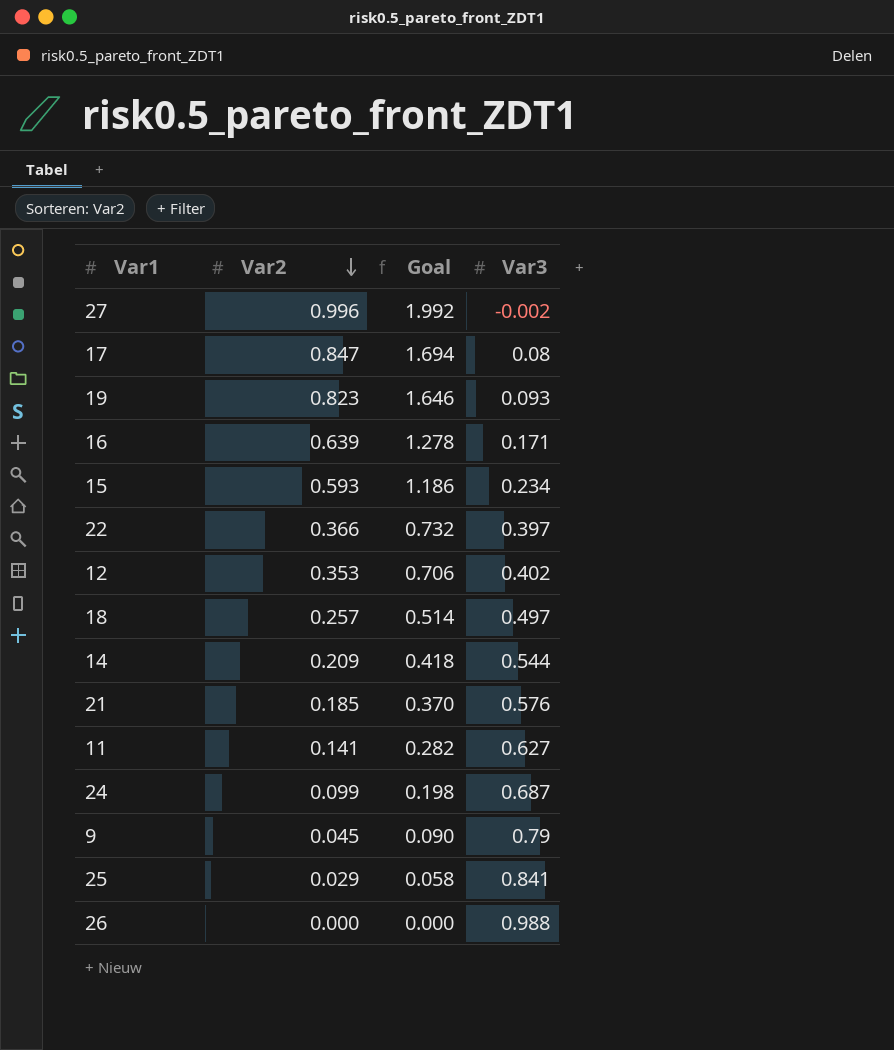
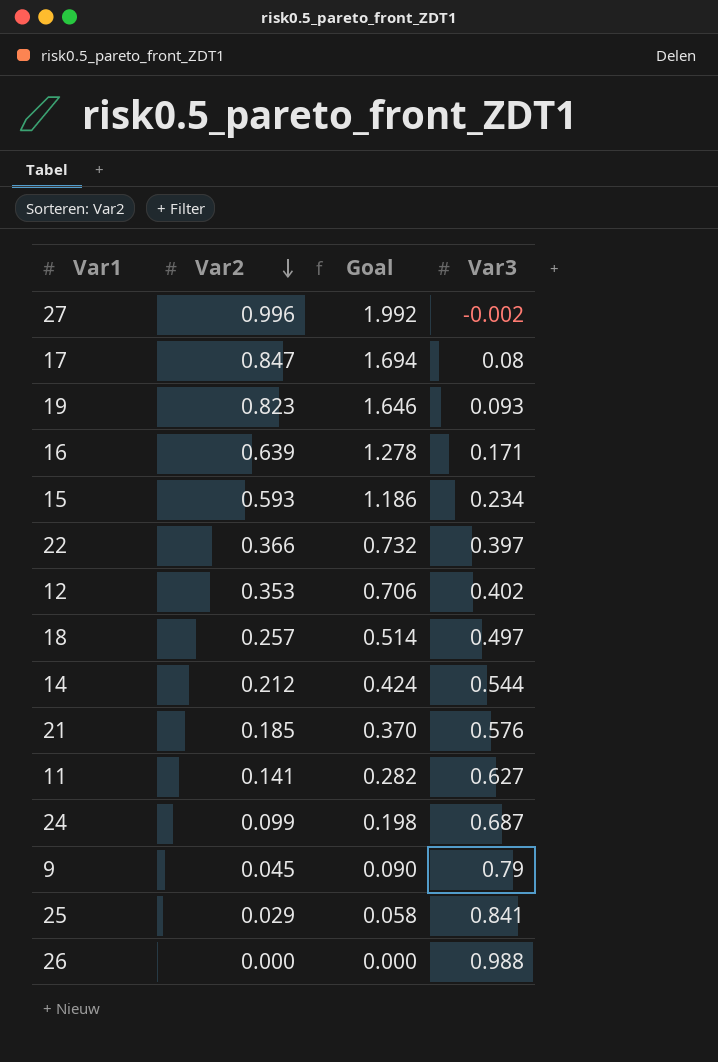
14 | Var2: 0.209 -> 0.212
14 | Goal: 0.418 -> 0.424

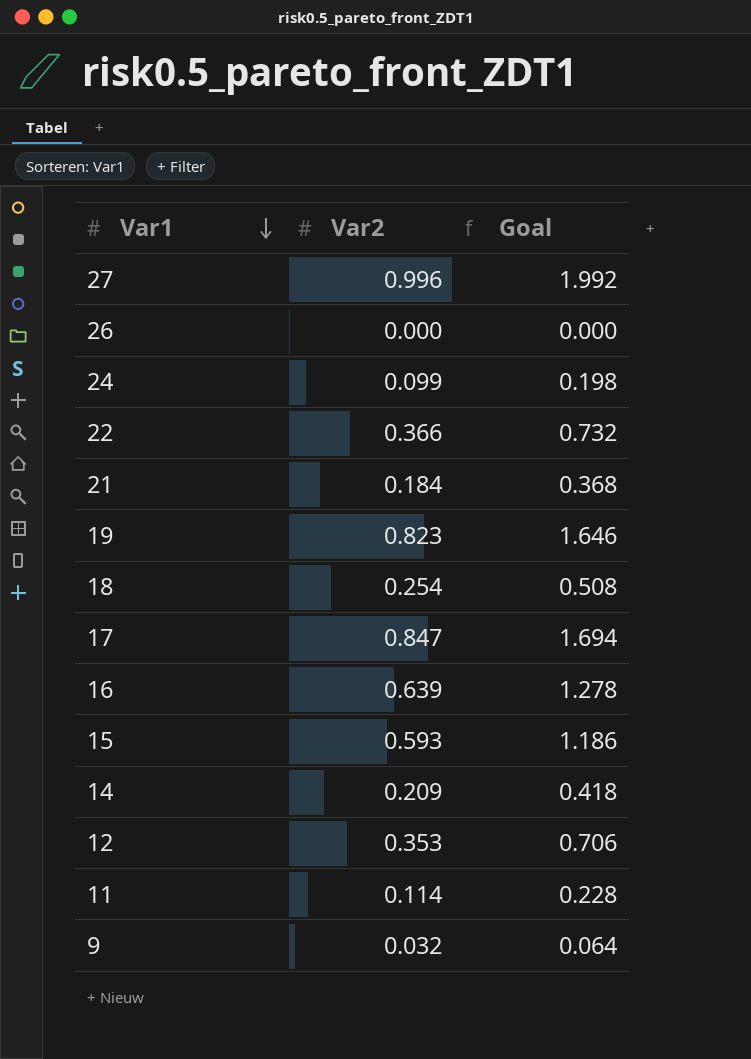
row order: Var2 descending -> Var1 descending
column Var3 | position: 4 -> none
row 25: 0.029 | 0.058 | 0.841 -> none
21 | Var2: 0.185 -> 0.184
21 | Goal: 0.370 -> 0.368
18 | Var2: 0.257 -> 0.254
18 | Goal: 0.514 -> 0.508
14 | Var2: 0.212 -> 0.209
14 | Goal: 0.424 -> 0.418
11 | Var2: 0.141 -> 0.114
11 | Goal: 0.282 -> 0.228
9 | Var2: 0.045 -> 0.032
9 | Goal: 0.090 -> 0.064

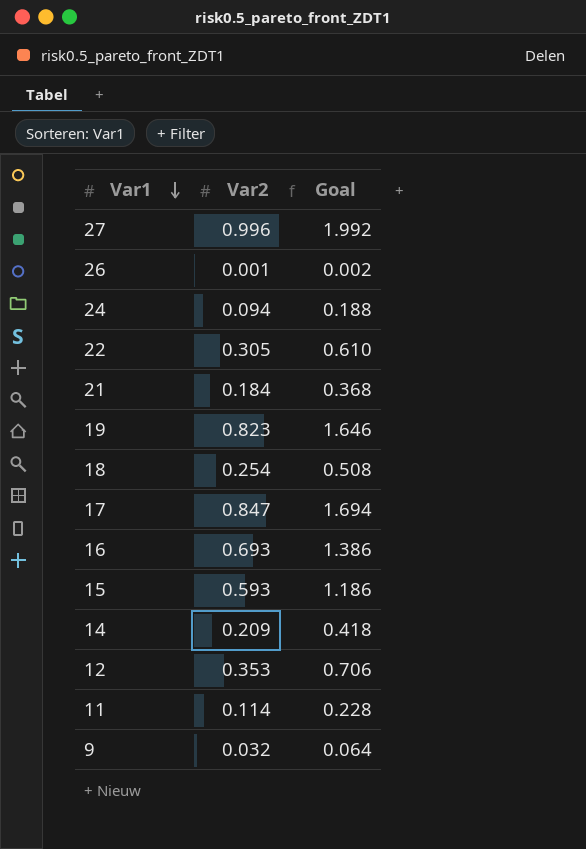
26 | Var2: 0.000 -> 0.001
26 | Goal: 0.000 -> 0.002
24 | Var2: 0.099 -> 0.094
24 | Goal: 0.198 -> 0.188
22 | Var2: 0.366 -> 0.305
22 | Goal: 0.732 -> 0.610
16 | Var2: 0.639 -> 0.693
16 | Goal: 1.278 -> 1.386

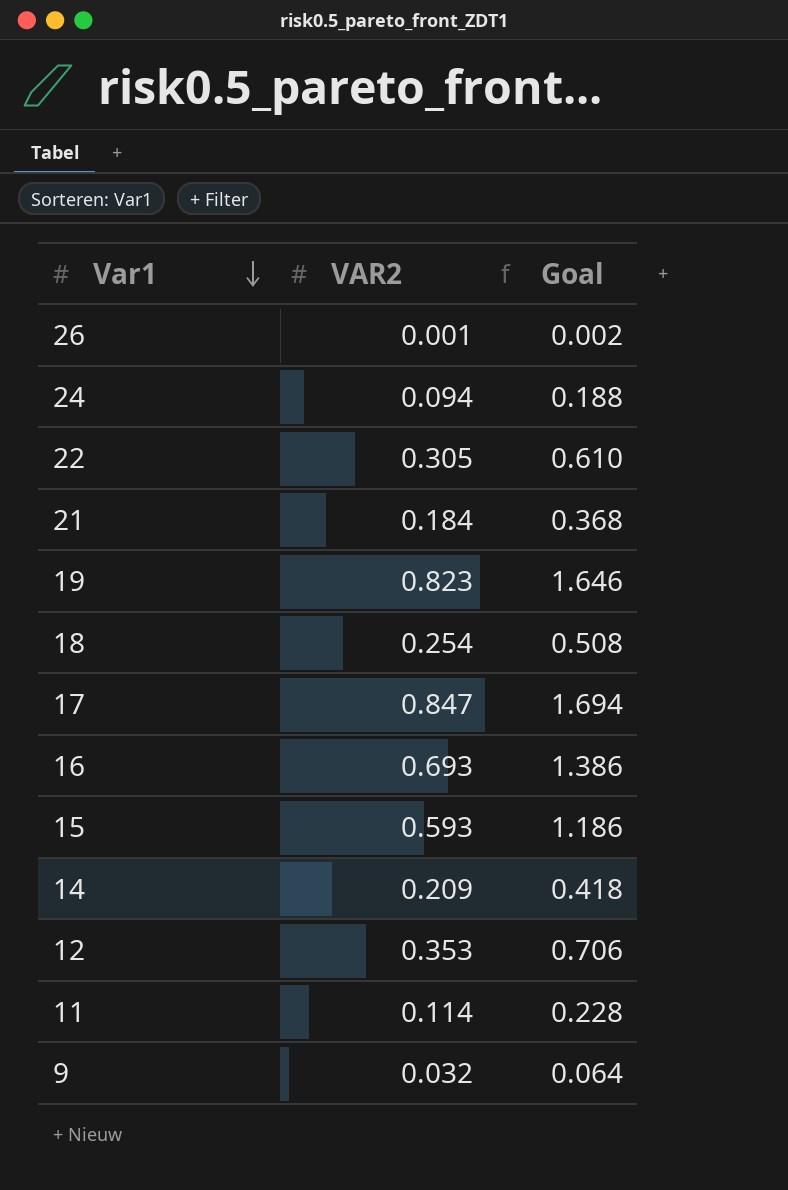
column name: Var2 -> VAR2
row 27: 0.996 | 1.992 -> none

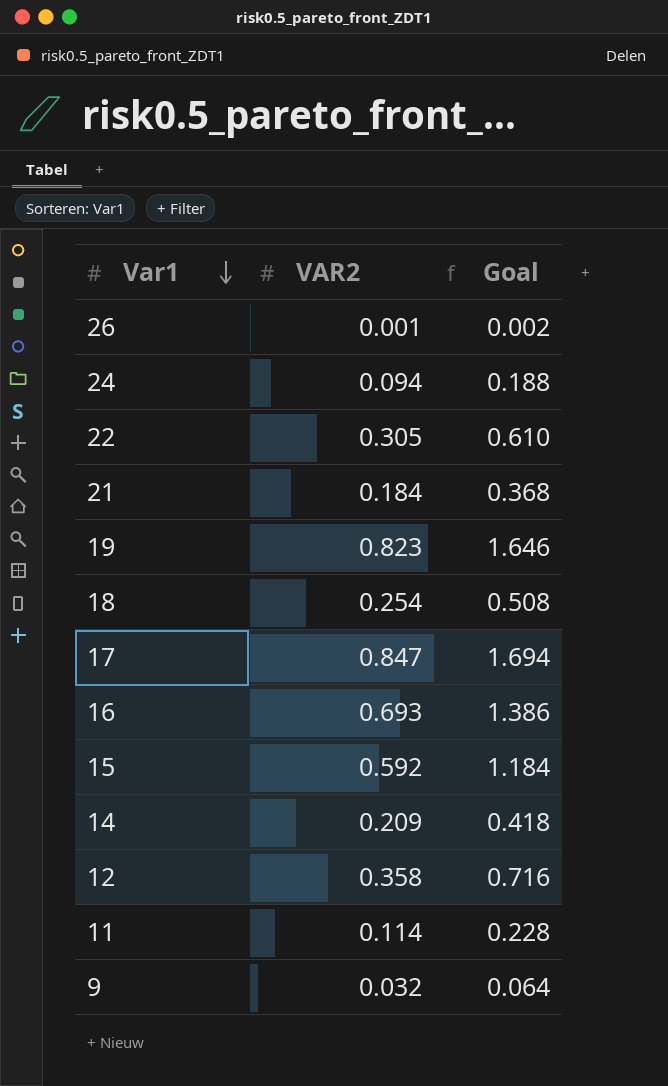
15 | VAR2: 0.593 -> 0.592
15 | Goal: 1.186 -> 1.184
12 | VAR2: 0.353 -> 0.358
12 | Goal: 0.706 -> 0.716

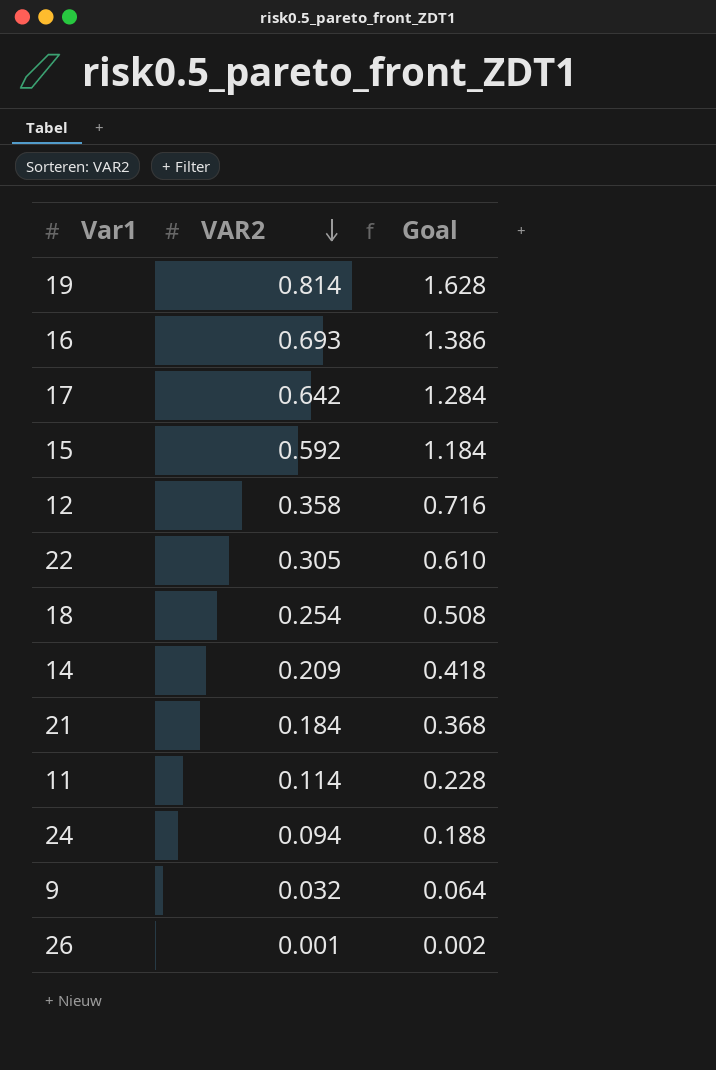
row order: Var1 descending -> VAR2 descending
19 | VAR2: 0.823 -> 0.814
19 | Goal: 1.646 -> 1.628
17 | VAR2: 0.847 -> 0.642
17 | Goal: 1.694 -> 1.284

